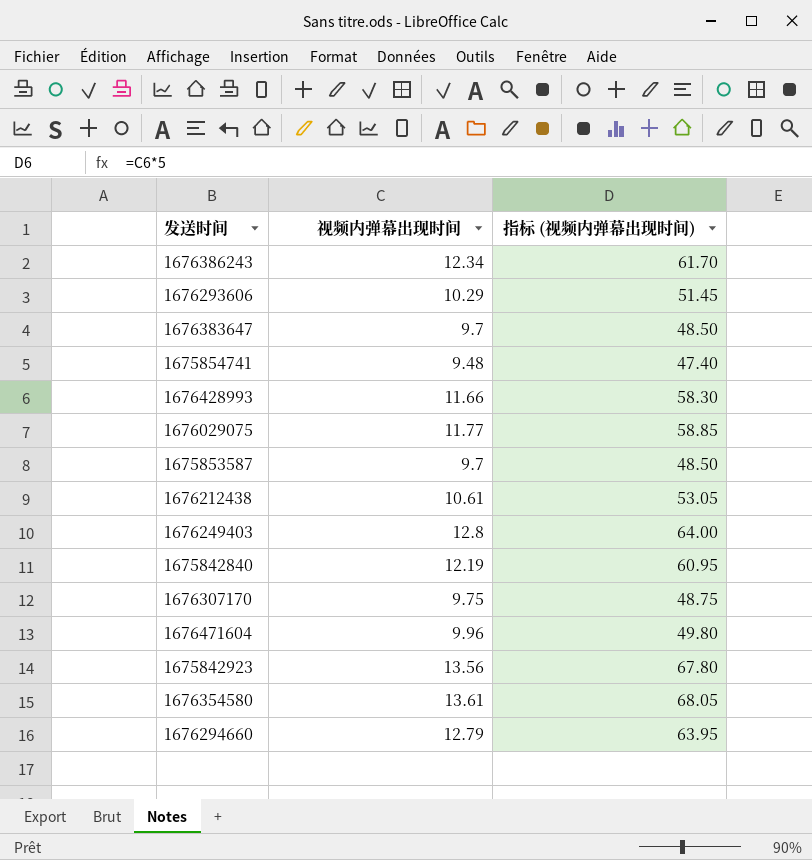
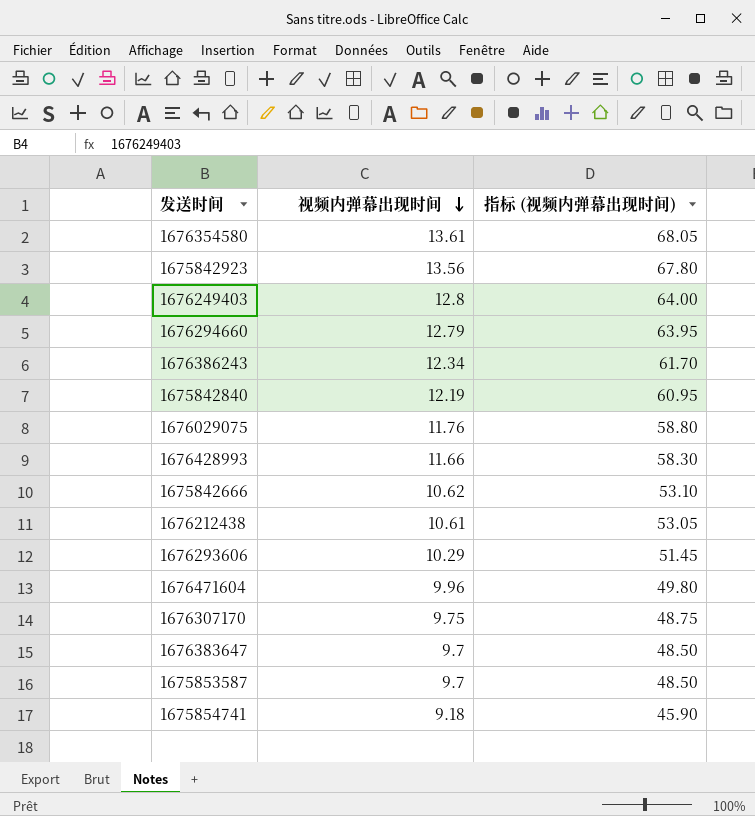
row order: none -> 视频内弹幕出现时间 descending
1676029075 | 视频内弹幕出现时间: 11.77 -> 11.76
1676029075 | 指标 (视频内弹幕出现时间): 58.85 -> 58.80
row 1675842666: none -> 10.62 | 53.10
1675854741 | 视频内弹幕出现时间: 9.48 -> 9.18
1675854741 | 指标 (视频内弹幕出现时间): 47.40 -> 45.90

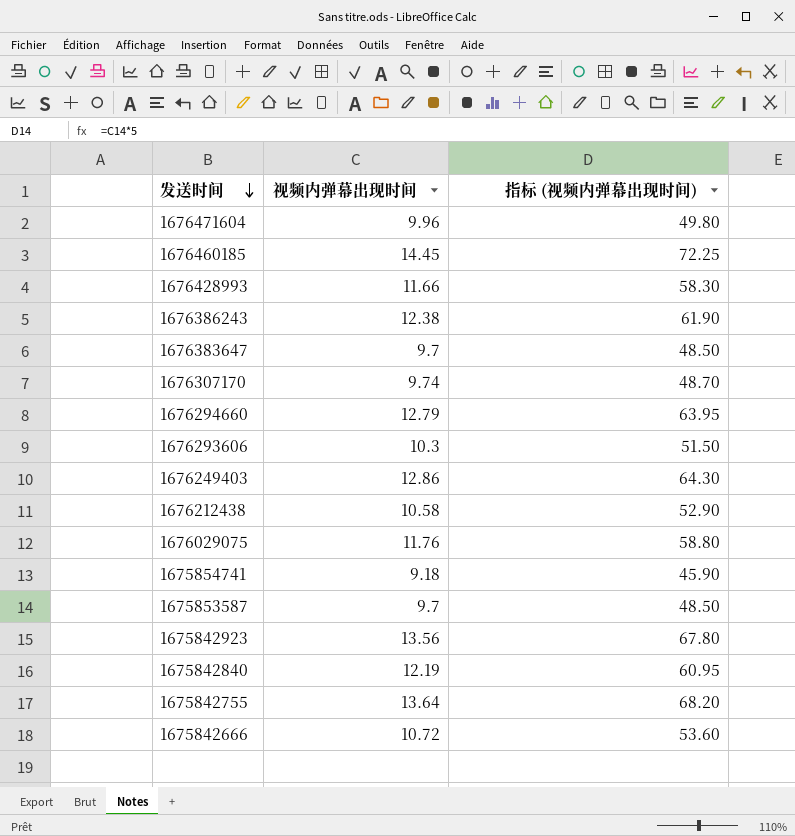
row order: 视频内弹幕出现时间 descending -> 发送时间 descending
row 1676354580: 13.61 | 68.05 -> none
row 1676460185: none -> 14.45 | 72.25
1676386243 | 视频内弹幕出现时间: 12.34 -> 12.38
1676386243 | 指标 (视频内弹幕出现时间): 61.70 -> 61.90
1676307170 | 视频内弹幕出现时间: 9.75 -> 9.74
1676307170 | 指标 (视频内弹幕出现时间): 48.75 -> 48.70
1676293606 | 视频内弹幕出现时间: 10.29 -> 10.3
1676293606 | 指标 (视频内弹幕出现时间): 51.45 -> 51.50
1676249403 | 视频内弹幕出现时间: 12.8 -> 12.86
1676249403 | 指标 (视频内弹幕出现时间): 64.00 -> 64.30
1676212438 | 视频内弹幕出现时间: 10.61 -> 10.58
1676212438 | 指标 (视频内弹幕出现时间): 53.05 -> 52.90
row 1675842755: none -> 13.64 | 68.20
1675842666 | 视频内弹幕出现时间: 10.62 -> 10.72
1675842666 | 指标 (视频内弹幕出现时间): 53.10 -> 53.60

